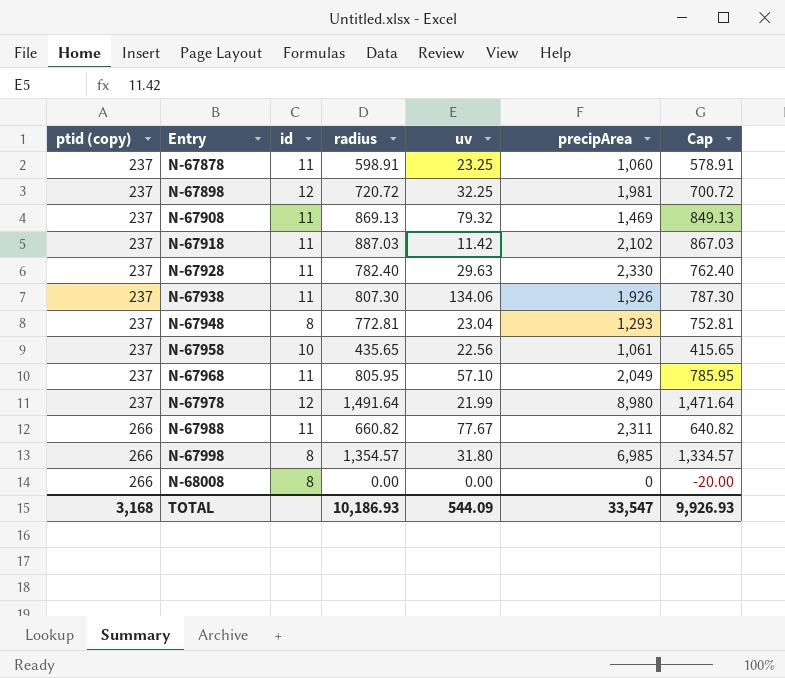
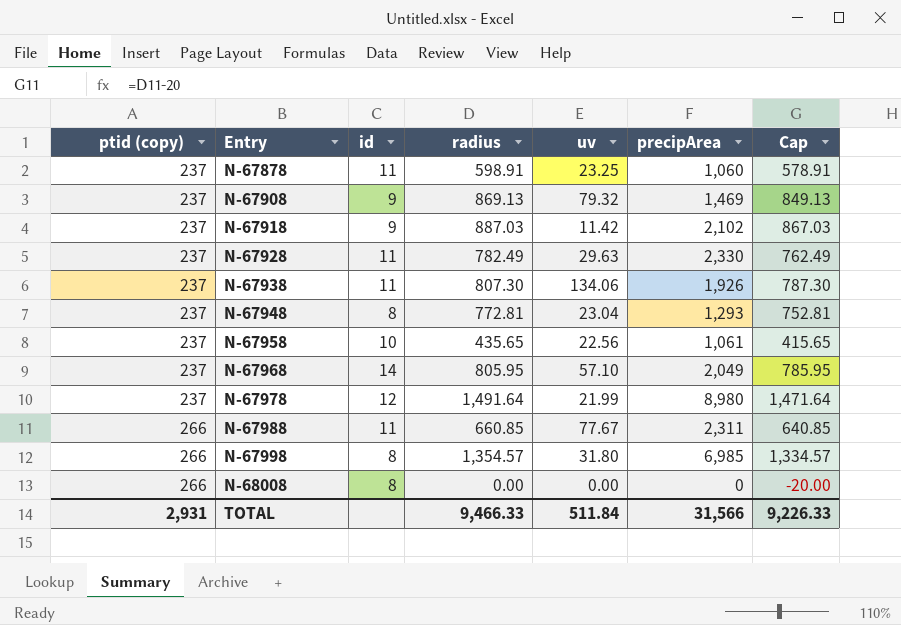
row N-67898: 237 | 12 | 720.72 | 32.25 | 1,981 | 700.72 -> none
N-67908 | id: 11 -> 9
N-67918 | id: 11 -> 9
N-67928 | radius: 782.40 -> 782.49
N-67928 | Cap: 762.40 -> 762.49
N-67968 | id: 11 -> 14
N-67988 | radius: 660.82 -> 660.85
N-67988 | Cap: 640.82 -> 640.85
TOTAL | ptid (copy): 3,168 -> 2,931
TOTAL | radius: 10,186.93 -> 9,466.33
TOTAL | uv: 544.09 -> 511.84
TOTAL | precipArea: 33,547 -> 31,566
TOTAL | Cap: 9,926.93 -> 9,226.33

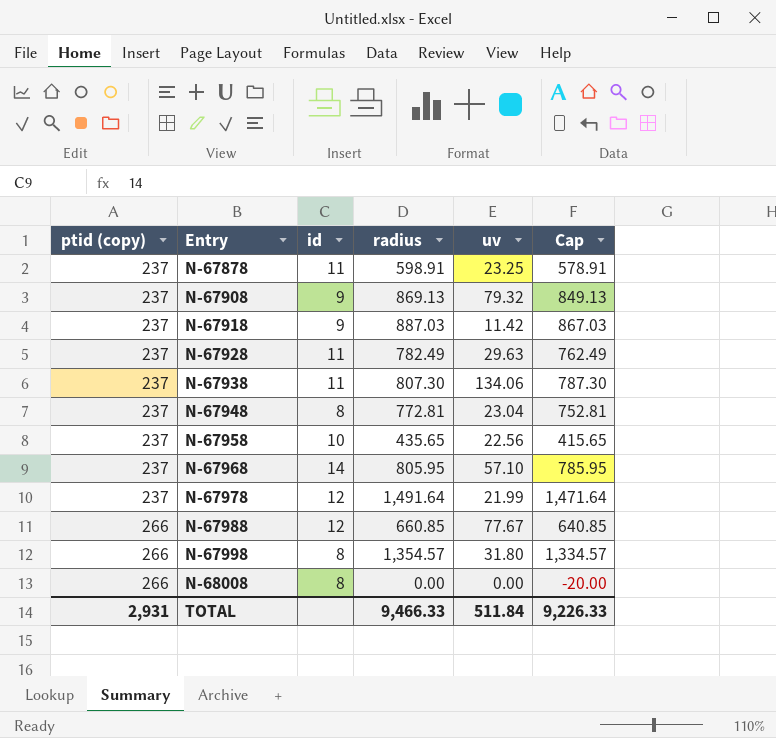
column precipArea | position: 6 -> none
N-67988 | id: 11 -> 12

